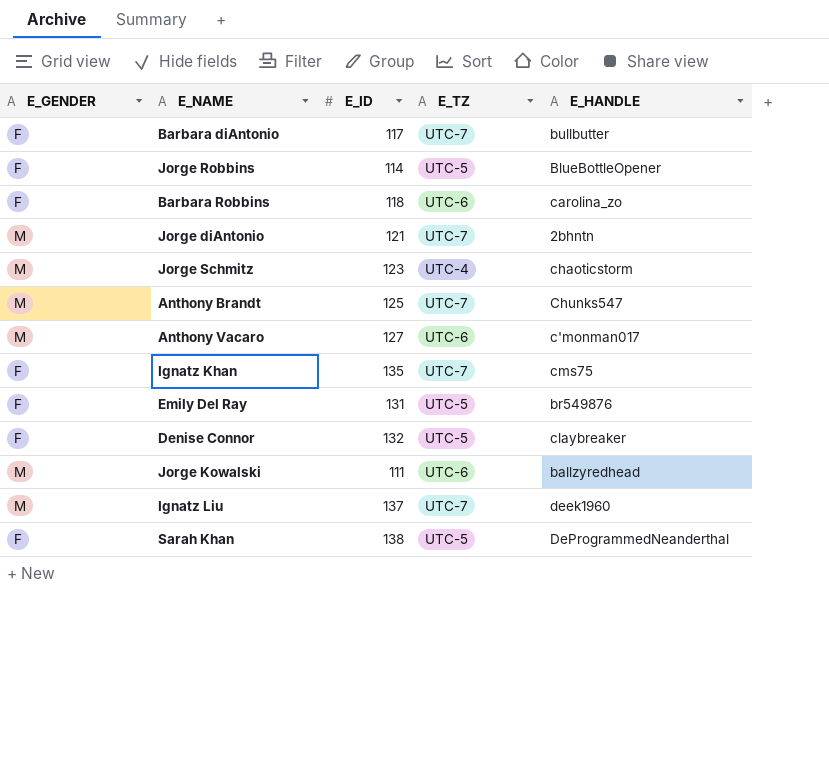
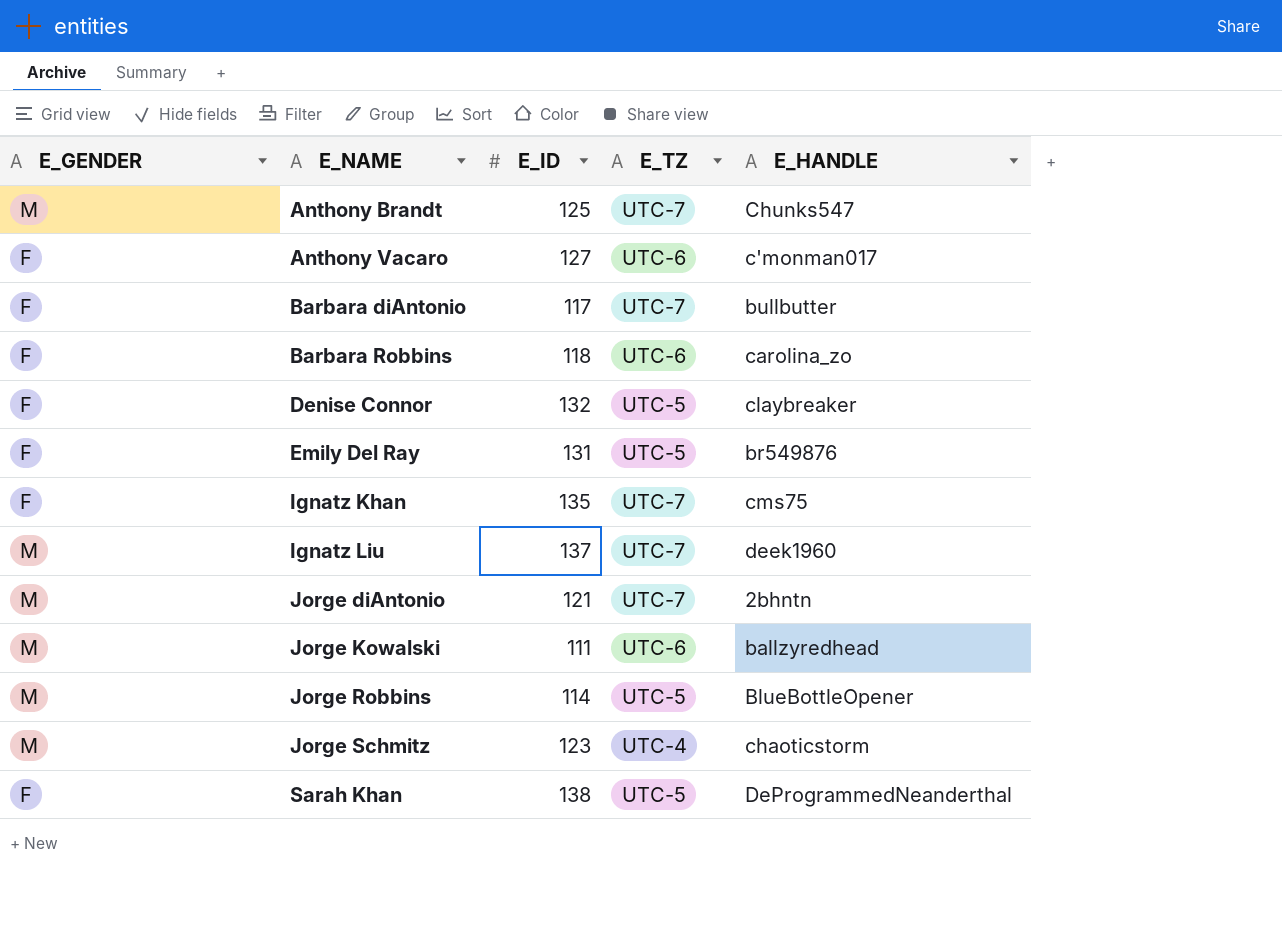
row order: none -> E_NAME ascending
Anthony Vacaro | E_GENDER: M -> F
Jorge Robbins | E_GENDER: F -> M

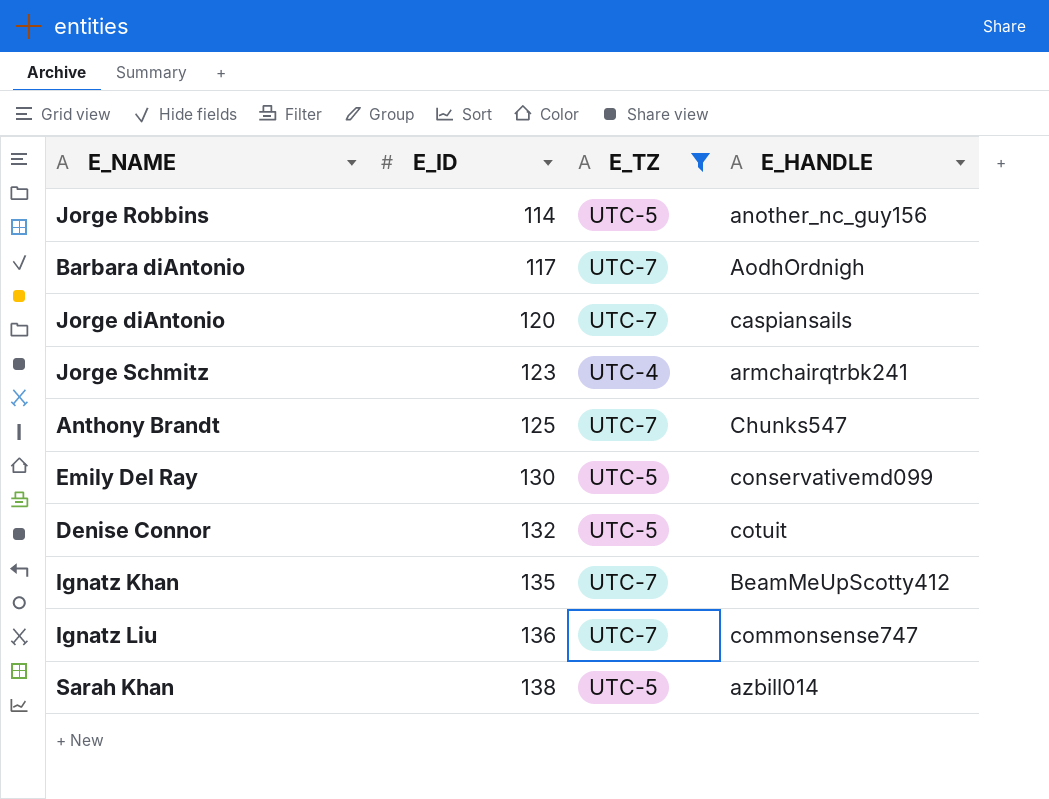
filter: none -> E_TZ != UTC-6
row order: E_NAME ascending -> E_ID ascending
column E_GENDER | position: 1 -> none
Jorge Robbins | E_HANDLE: BlueBottleOpener -> another_nc_guy156
Barbara diAntonio | E_HANDLE: bullbutter -> AodhOrdnigh
Jorge diAntonio | E_ID: 121 -> 120
Jorge diAntonio | E_HANDLE: 2bhntn -> caspiansails
Jorge Schmitz | E_HANDLE: chaoticstorm -> armchairqtrbk241
Emily Del Ray | E_ID: 131 -> 130
Emily Del Ray | E_HANDLE: br549876 -> conservativemd099
Denise Connor | E_HANDLE: claybreaker -> cotuit
Ignatz Khan | E_HANDLE: cms75 -> BeamMeUpScotty412
Ignatz Liu | E_ID: 137 -> 136
Ignatz Liu | E_HANDLE: deek1960 -> commonsense747
Sarah Khan | E_HANDLE: DeProgrammedNeanderthal -> azbill014

